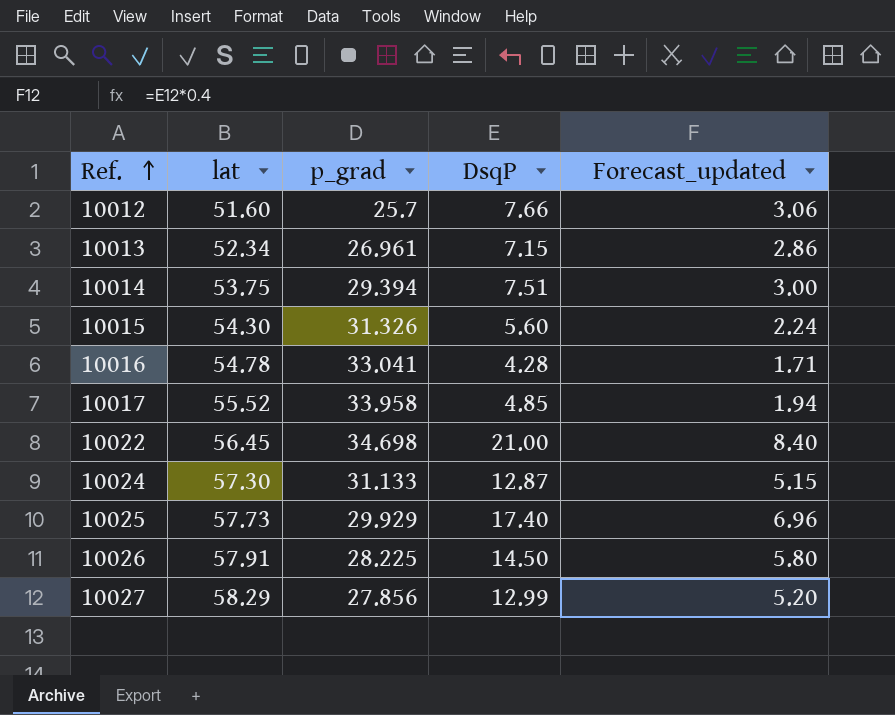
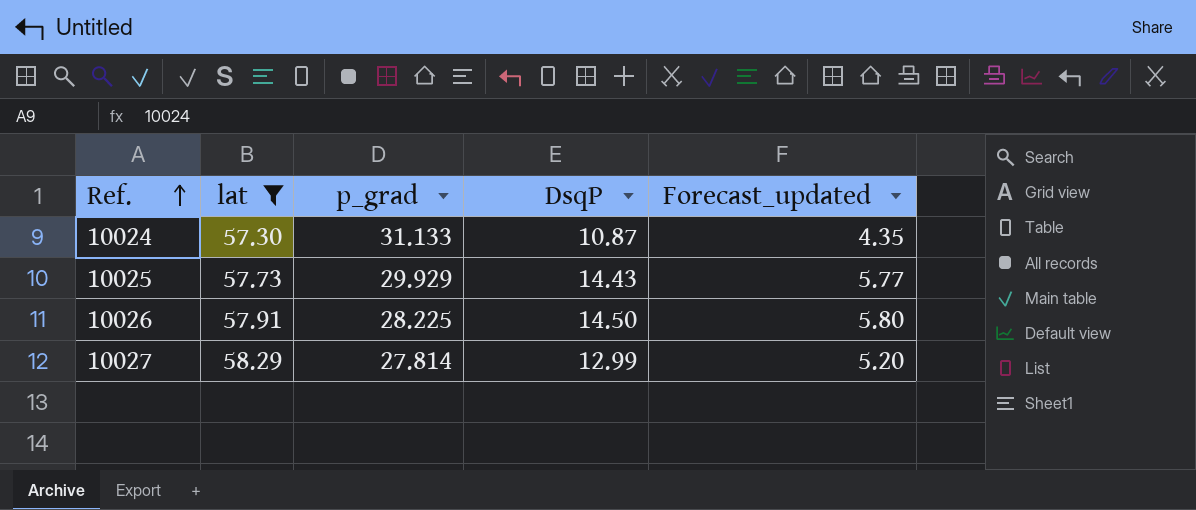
filter: none -> lat >= 57.30
10024 | DsqP: 12.87 -> 10.87
10024 | Forecast_updated: 5.15 -> 4.35
10025 | DsqP: 17.40 -> 14.43
10025 | Forecast_updated: 6.96 -> 5.77
10027 | p_grad: 27.856 -> 27.814

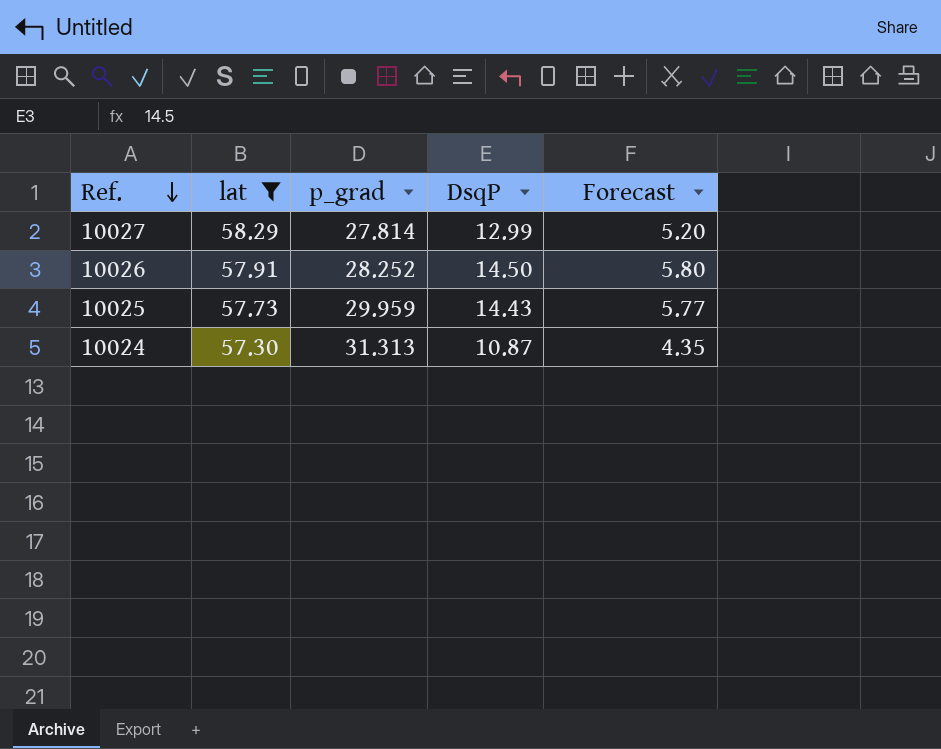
row order: Ref. ascending -> Ref. descending
column name: Forecast_updated -> Forecast
10026 | p_grad: 28.225 -> 28.252
10025 | p_grad: 29.929 -> 29.959
10024 | p_grad: 31.133 -> 31.313

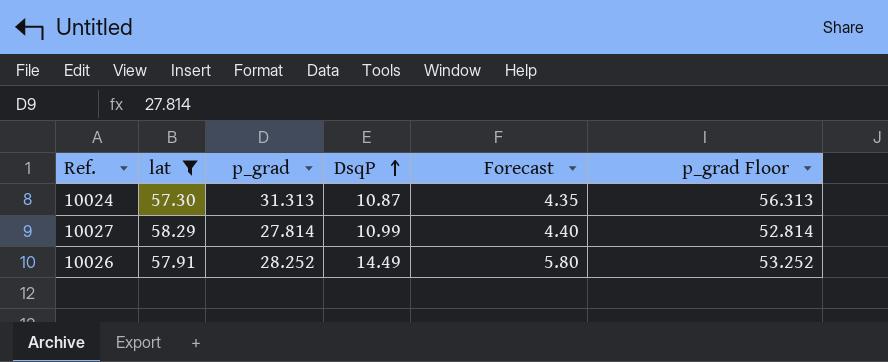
row order: Ref. descending -> DsqP ascending
column p_grad Floor | formula: none -> [p_grad] + 25
row 10025: 57.73 | 29.959 | 14.43 | 5.77 -> none
10027 | DsqP: 12.99 -> 10.99
10027 | Forecast: 5.20 -> 4.40
10026 | DsqP: 14.50 -> 14.49

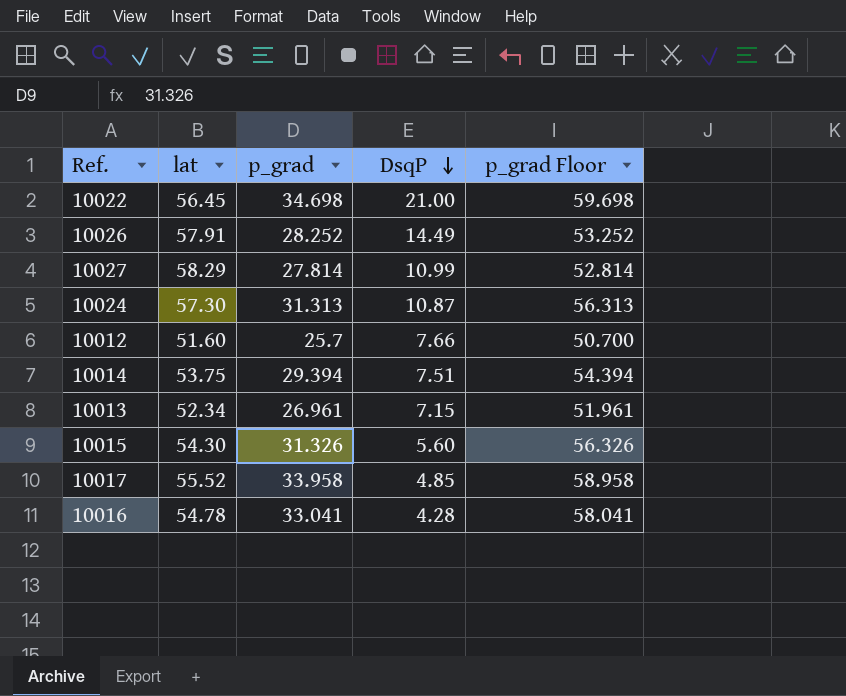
filter: lat >= 57.30 -> none
row order: DsqP ascending -> DsqP descending
column Forecast | formula: [DsqP] * 0.4 -> none

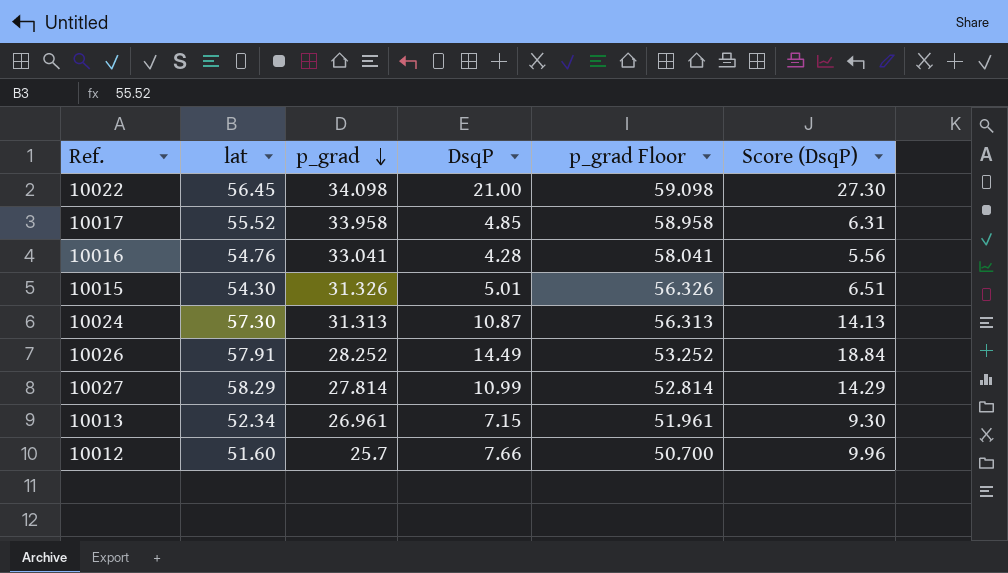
row order: DsqP descending -> p_grad descending
column Score (DsqP) | formula: none -> [DsqP] * 1.3
row 10014: 53.75 | 29.394 | 7.51 | 54.394 -> none
10022 | p_grad: 34.698 -> 34.098
10022 | p_grad Floor: 59.698 -> 59.098
10016 | lat: 54.78 -> 54.76
10015 | DsqP: 5.60 -> 5.01

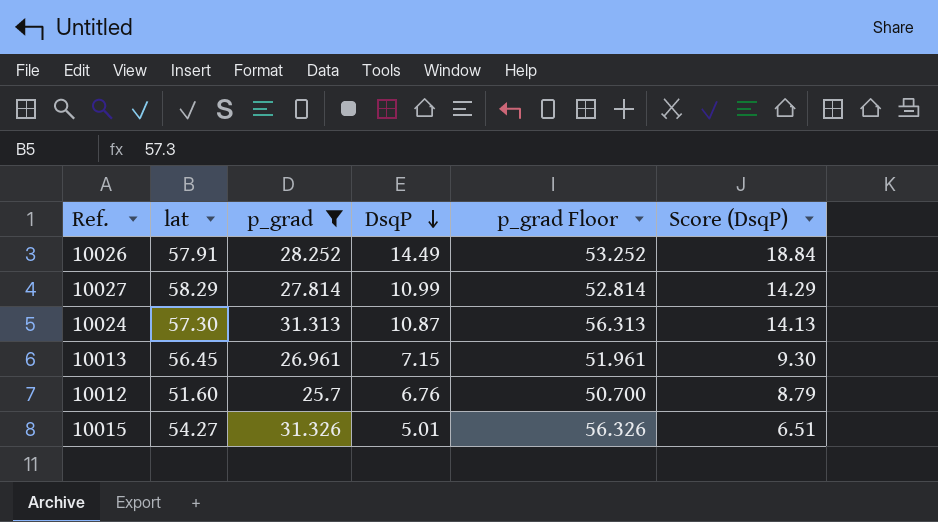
filter: none -> p_grad <= 31.326
row order: p_grad descending -> DsqP descending
10013 | lat: 52.34 -> 56.45
10012 | DsqP: 7.66 -> 6.76
10012 | Score (DsqP): 9.96 -> 8.79
10015 | lat: 54.30 -> 54.27

